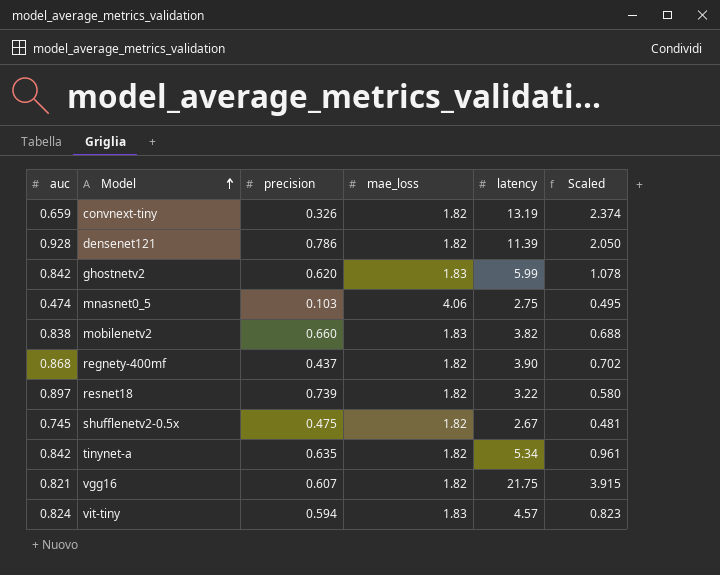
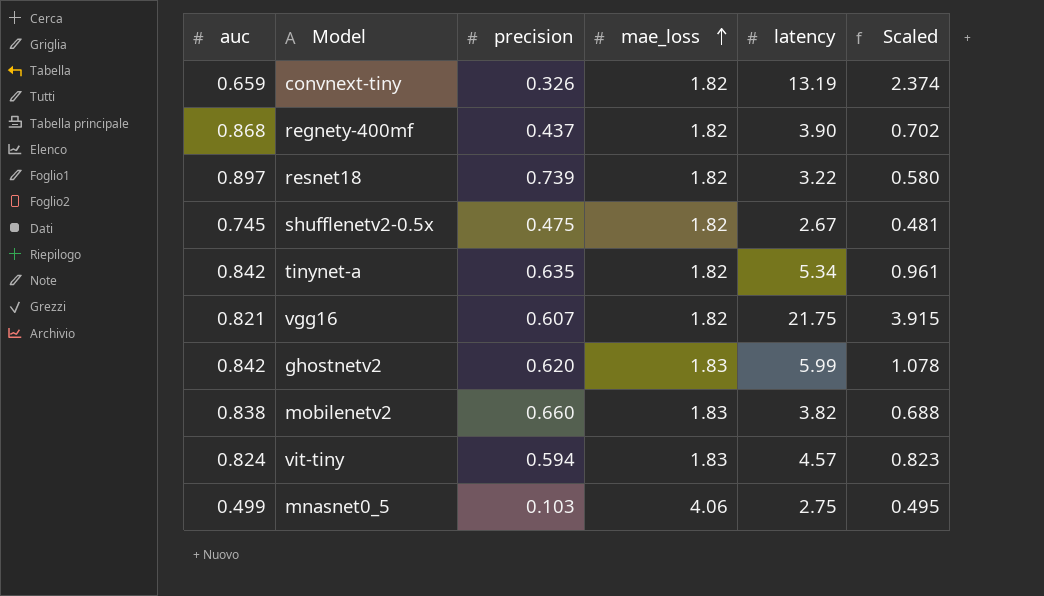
row order: Model ascending -> mae_loss ascending
row densenet121: 0.928 | 0.786 | 1.82 | 11.39 | 2.050 -> none
mnasnet0_5 | auc: 0.474 -> 0.499

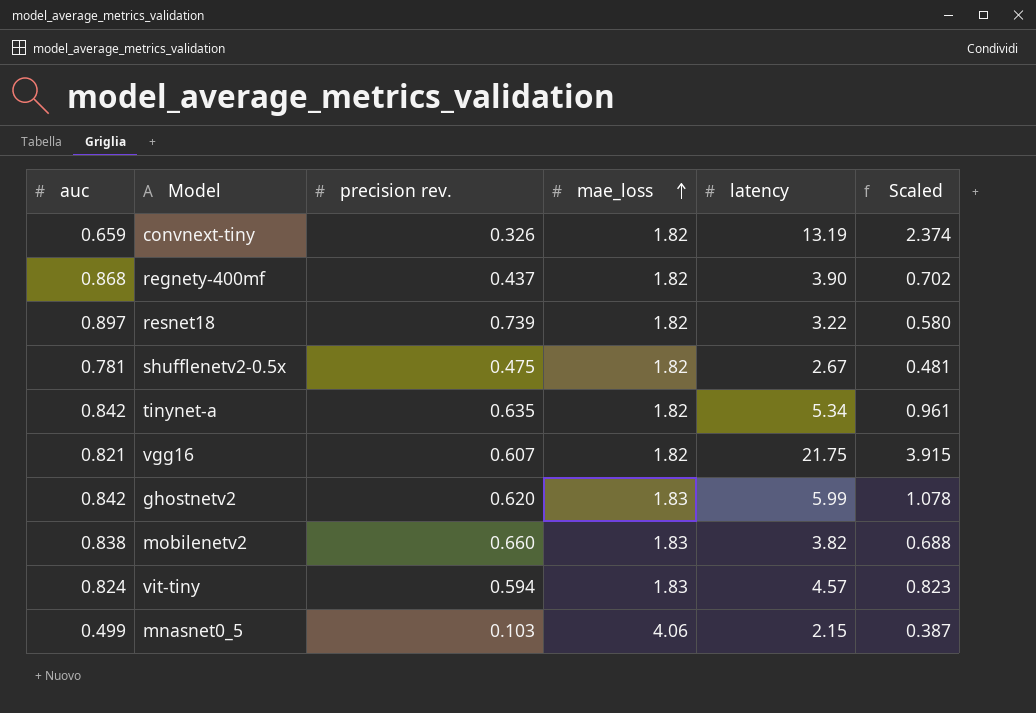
column name: precision -> precision rev.
shufflenetv2-0.5x | auc: 0.745 -> 0.781
mnasnet0_5 | latency: 2.75 -> 2.15
mnasnet0_5 | Scaled: 0.495 -> 0.387

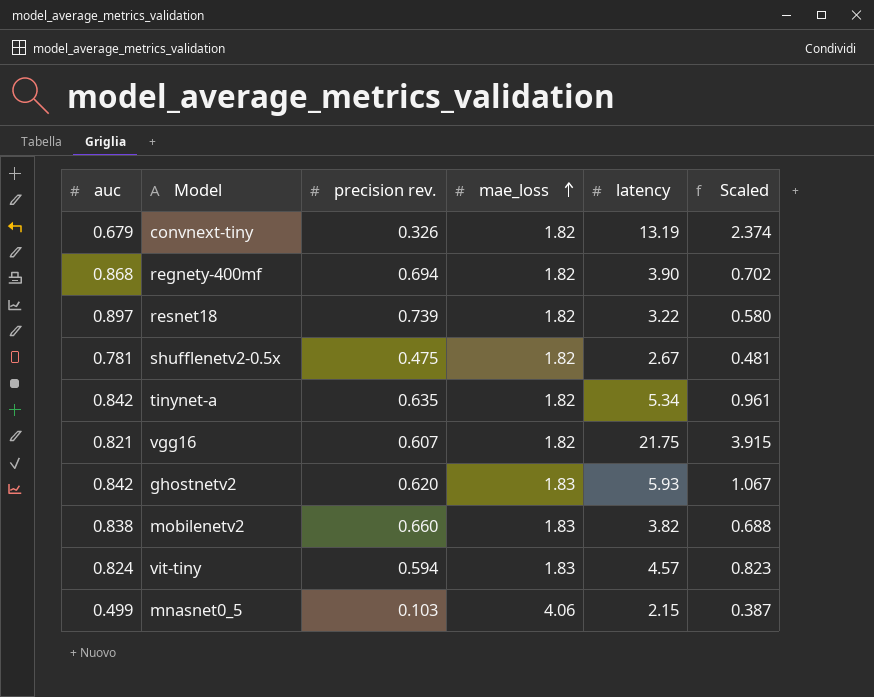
convnext-tiny | auc: 0.659 -> 0.679
regnety-400mf | precision rev.: 0.437 -> 0.694
ghostnetv2 | latency: 5.99 -> 5.93
ghostnetv2 | Scaled: 1.078 -> 1.067

